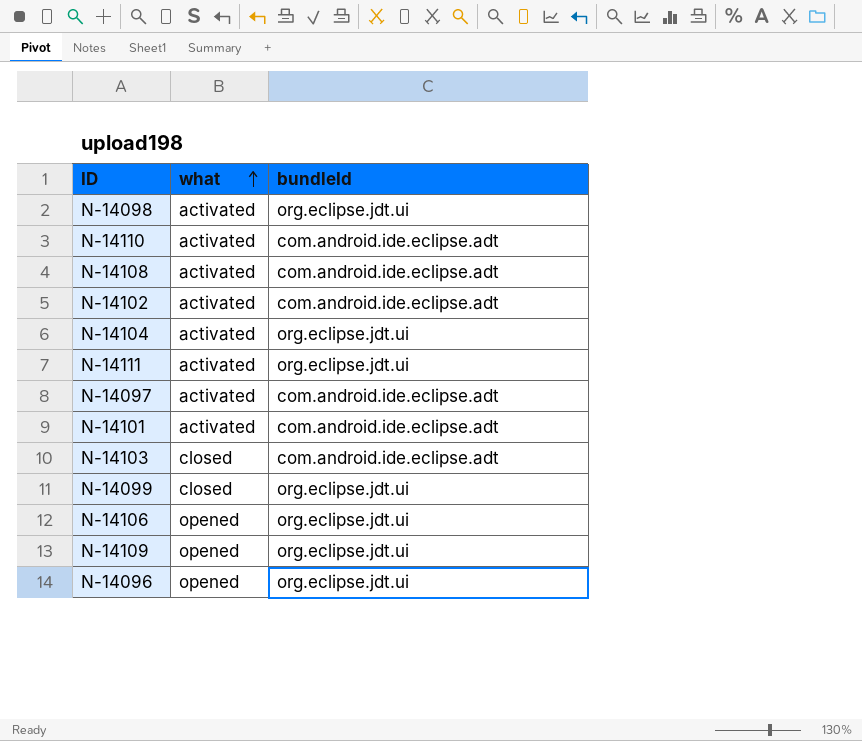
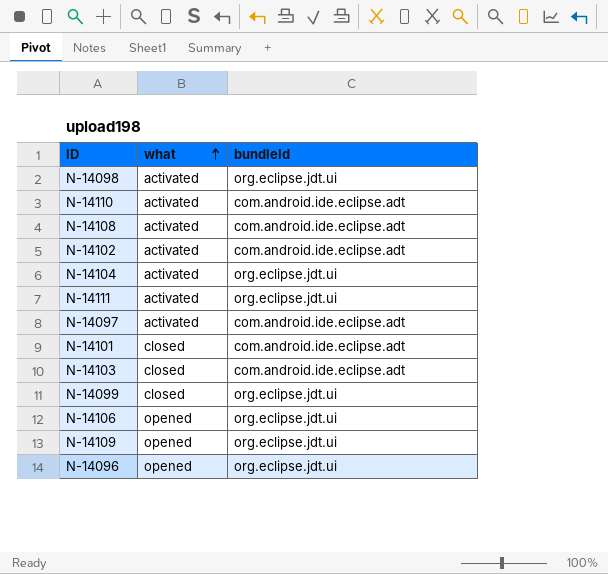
N-14101 | what: activated -> closed

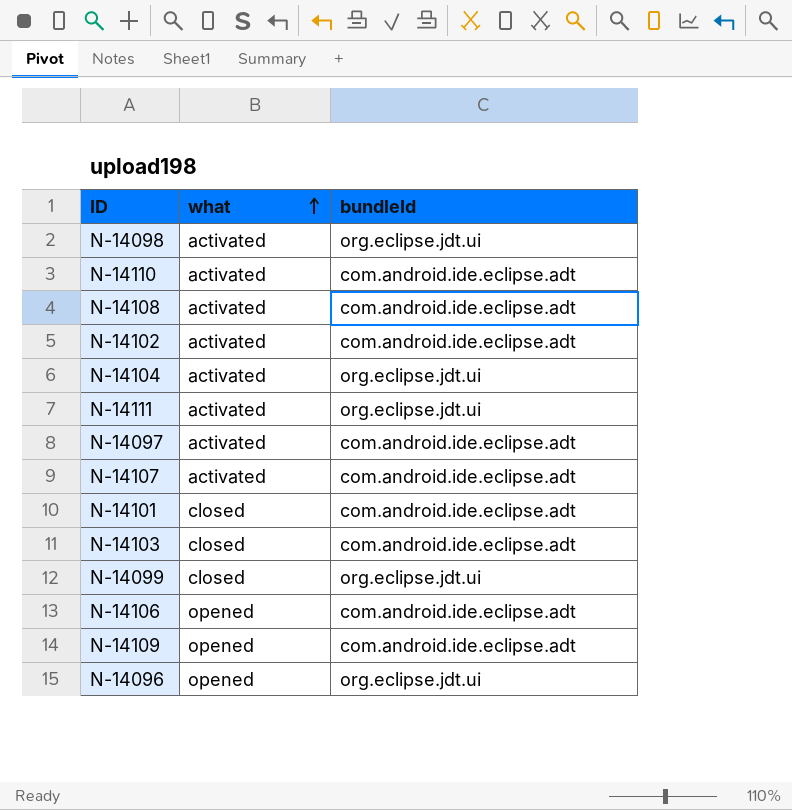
row N-14107: none -> activated | com.android.ide.eclipse.adt
N-14106 | bundleId: org.eclipse.jdt.ui -> com.android.ide.eclipse.adt
N-14109 | bundleId: org.eclipse.jdt.ui -> com.android.ide.eclipse.adt

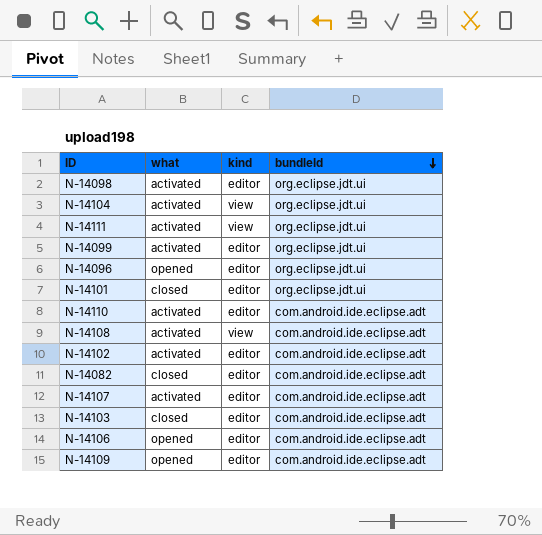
row order: what ascending -> bundleId descending
column kind | position: none -> 3
row N-14097: activated | com.android.ide.eclipse.adt -> none
N-14099 | what: closed -> activated
N-14101 | bundleId: com.android.ide.eclipse.adt -> org.eclipse.jdt.ui
row N-14082: none -> closed | editor | com.android.ide.eclipse.adt

